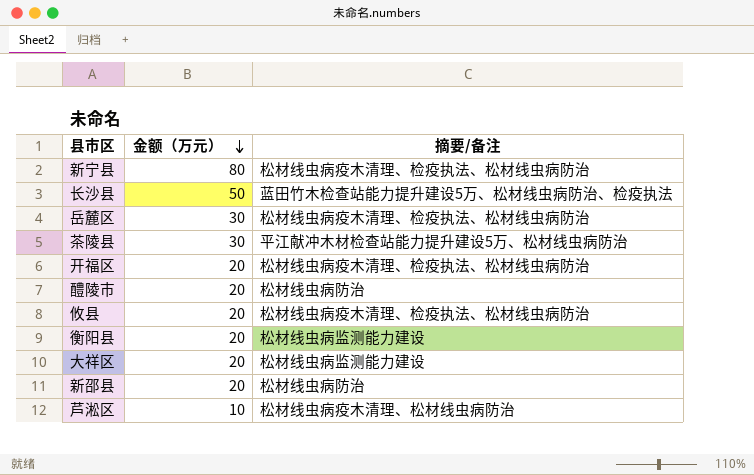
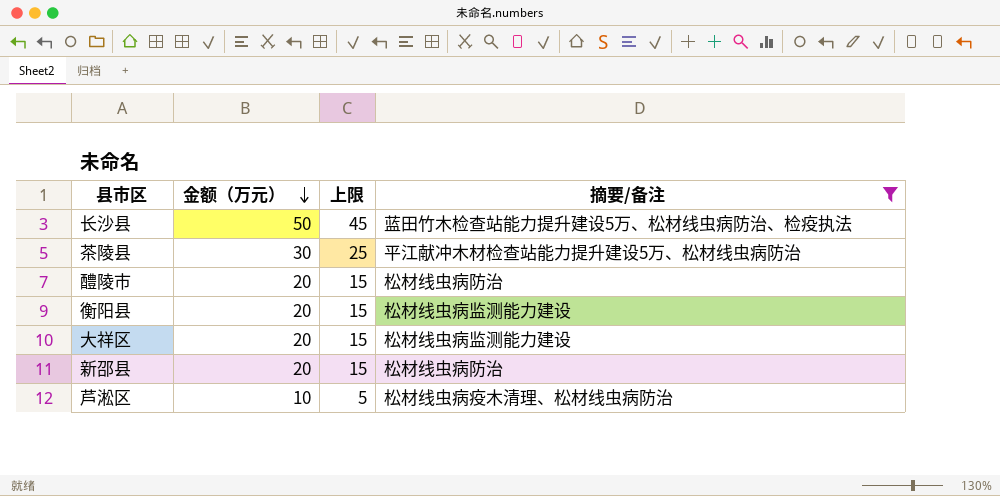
filter: none -> 摘要/备注 != 松材线虫病疫木清理、检疫执法、松材线虫病防治
column 上限 | formula: none -> [金额（万元）] - 5

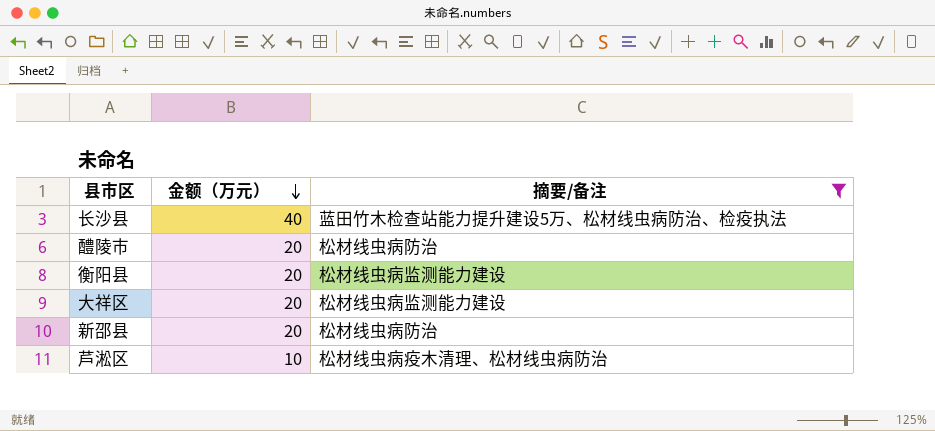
column 上限 | formula: [金额（万元）] - 5 -> none
row 茶陵县: 30 | 25 | 平江献冲木材检查站能力提升建设5万、松材线虫病防治 -> none
长沙县 | 金额（万元）: 50 -> 40

